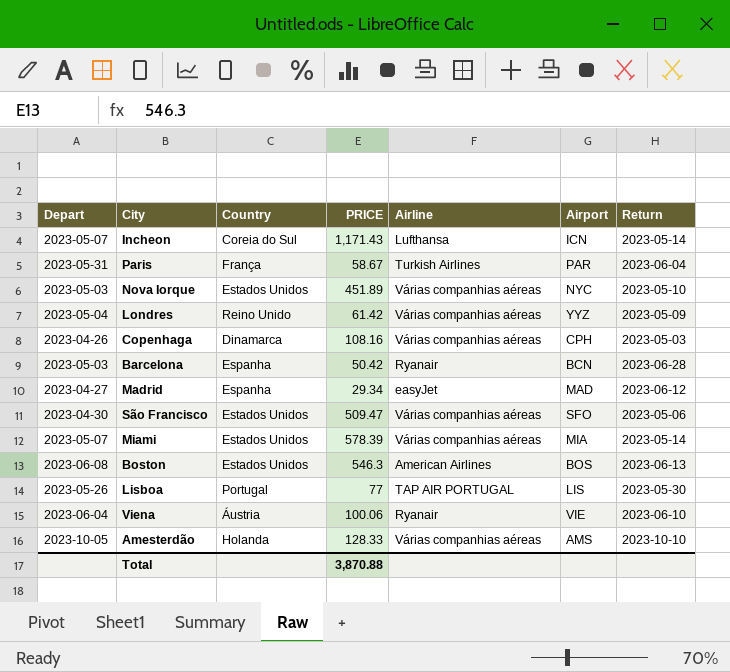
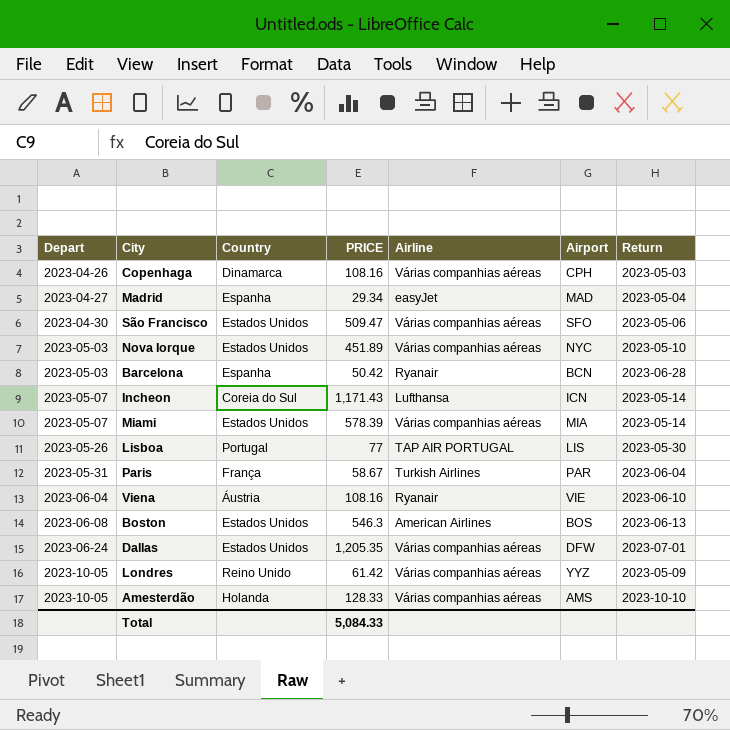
row order: none -> Depart ascending
Madrid | Return: 2023-06-12 -> 2023-05-04
Viena | PRICE: 100.06 -> 108.16
row Dallas: none -> 2023-06-24 | Estados Unidos | 1,205.35 | Várias companhias aéreas | DFW | 2023-07-01
Londres | Depart: 2023-05-04 -> 2023-10-05
Total | PRICE: 3,870.88 -> 5,084.33

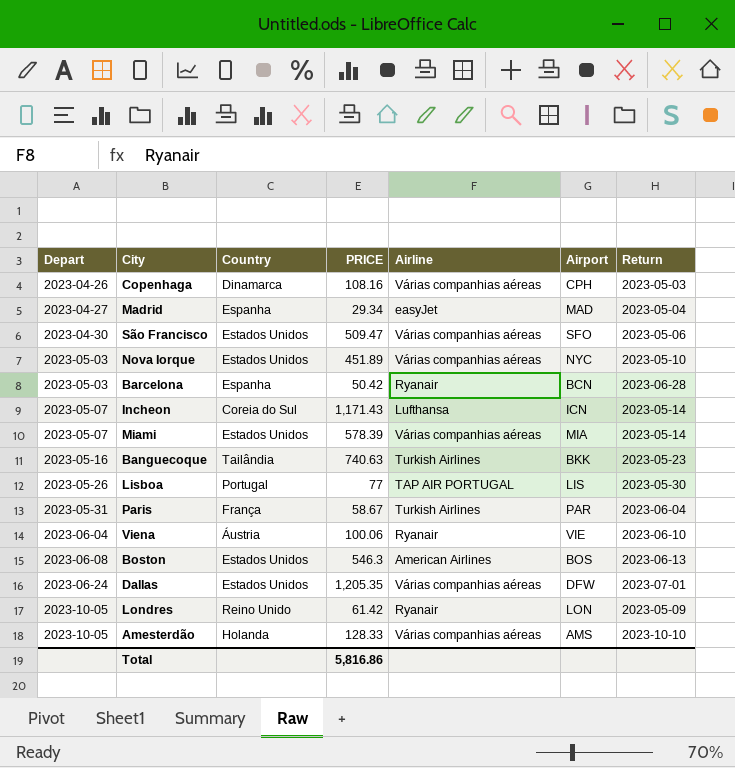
row Banguecoque: none -> 2023-05-16 | Tailândia | 740.63 | Turkish Airlines | BKK | 2023-05-23
Viena | PRICE: 108.16 -> 100.06
Londres | Airline: Várias companhias aéreas -> Ryanair
Londres | Airport: YYZ -> LON
Total | PRICE: 5,084.33 -> 5,816.86

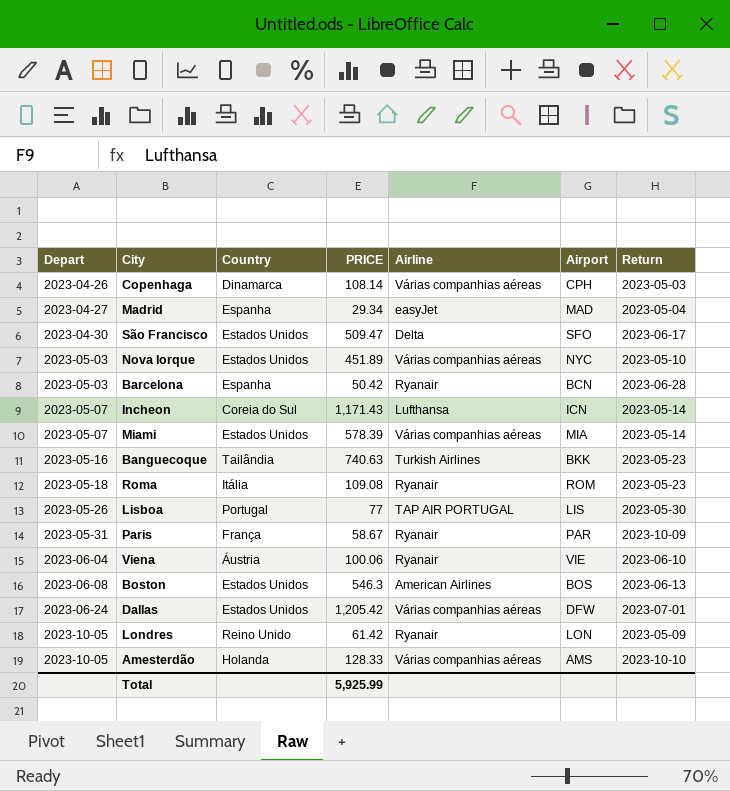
Copenhaga | PRICE: 108.16 -> 108.14
São Francisco | Airline: Várias companhias aéreas -> Delta
São Francisco | Return: 2023-05-06 -> 2023-06-17
row Roma: none -> 2023-05-18 | Itália | 109.08 | Ryanair | ROM | 2023-05-23
Paris | Airline: Turkish Airlines -> Ryanair
Paris | Return: 2023-06-04 -> 2023-10-09
Dallas | PRICE: 1,205.35 -> 1,205.42
Total | PRICE: 5,816.86 -> 5,925.99

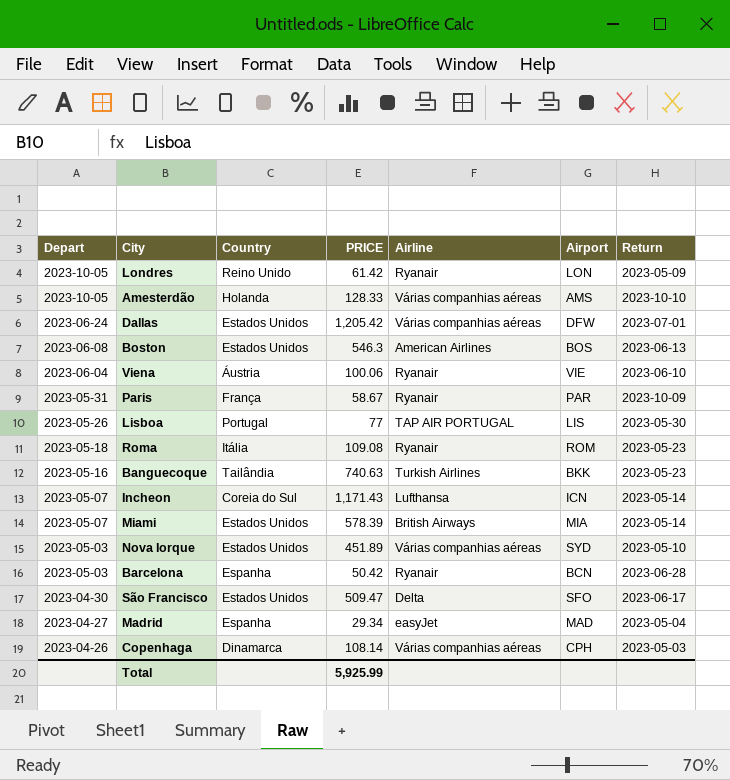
row order: Depart ascending -> Depart descending
Miami | Airline: Várias companhias aéreas -> British Airways
Nova Iorque | Airport: NYC -> SYD

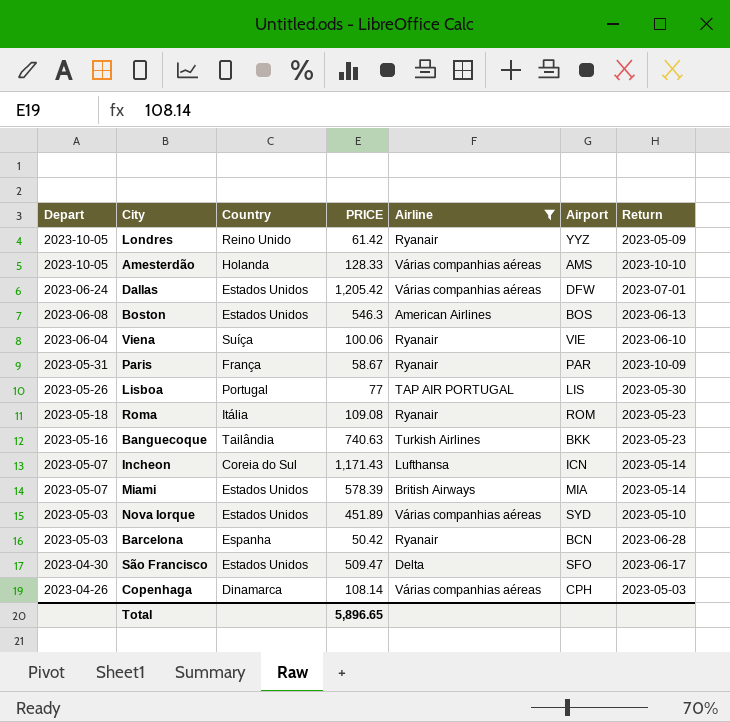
filter: none -> Airline != easyJet
Londres | Airport: LON -> YYZ
Viena | Country: Áustria -> Suíça
Total | PRICE: 5,925.99 -> 5,896.65

